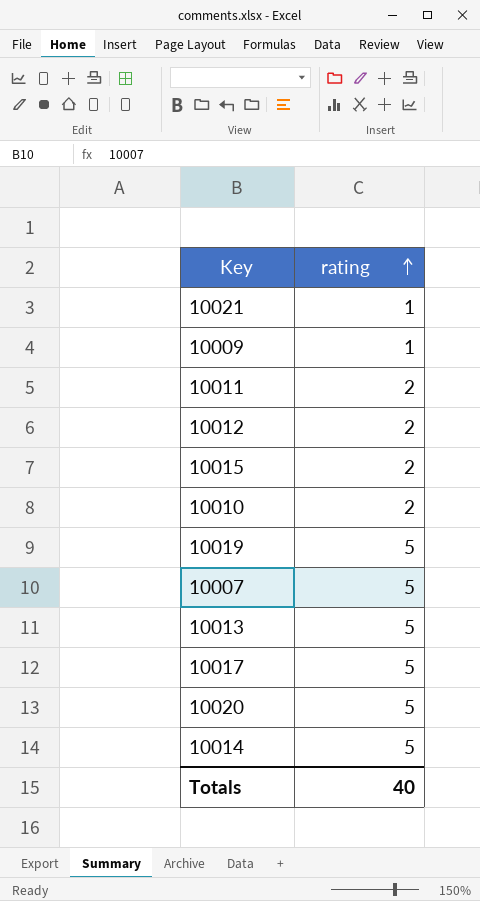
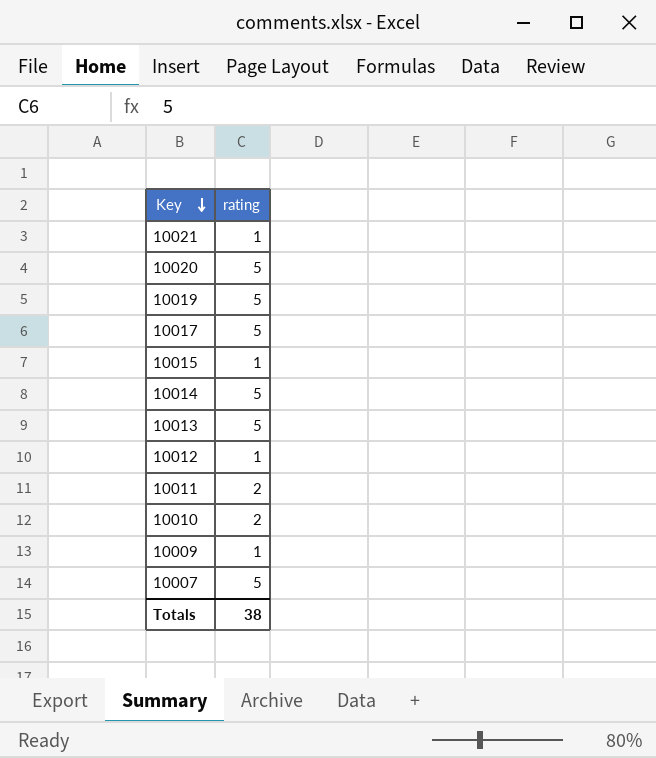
row order: rating ascending -> Key descending
10015 | rating: 2 -> 1
10012 | rating: 2 -> 1
Totals | rating: 40 -> 38

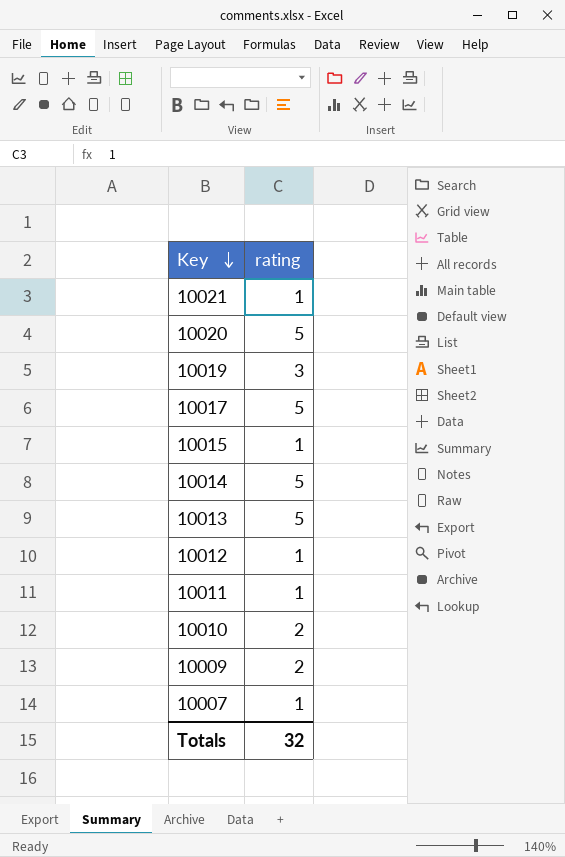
10019 | rating: 5 -> 3
10011 | rating: 2 -> 1
10009 | rating: 1 -> 2
10007 | rating: 5 -> 1
Totals | rating: 38 -> 32

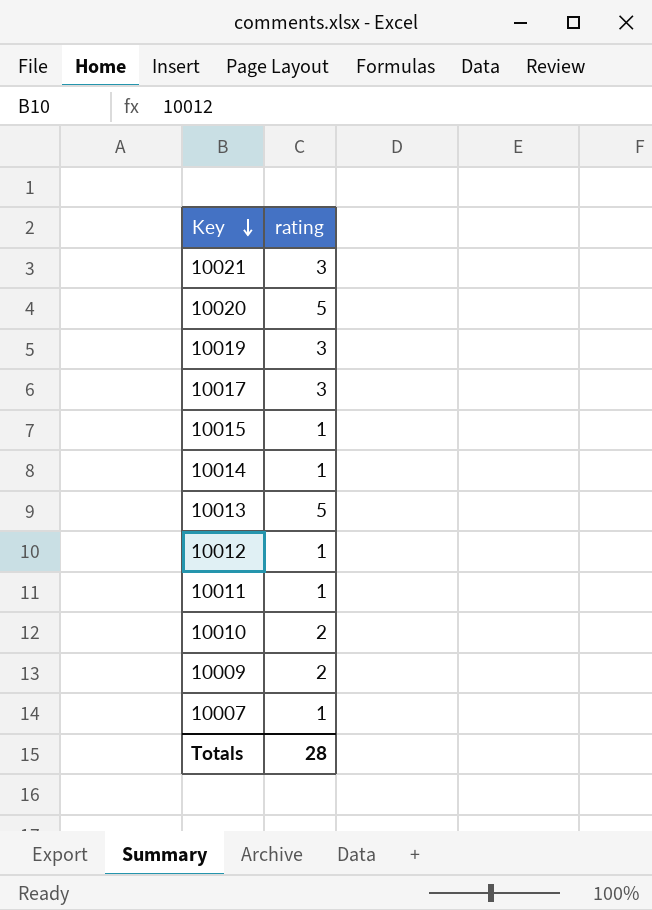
10021 | rating: 1 -> 3
10017 | rating: 5 -> 3
10014 | rating: 5 -> 1
Totals | rating: 32 -> 28

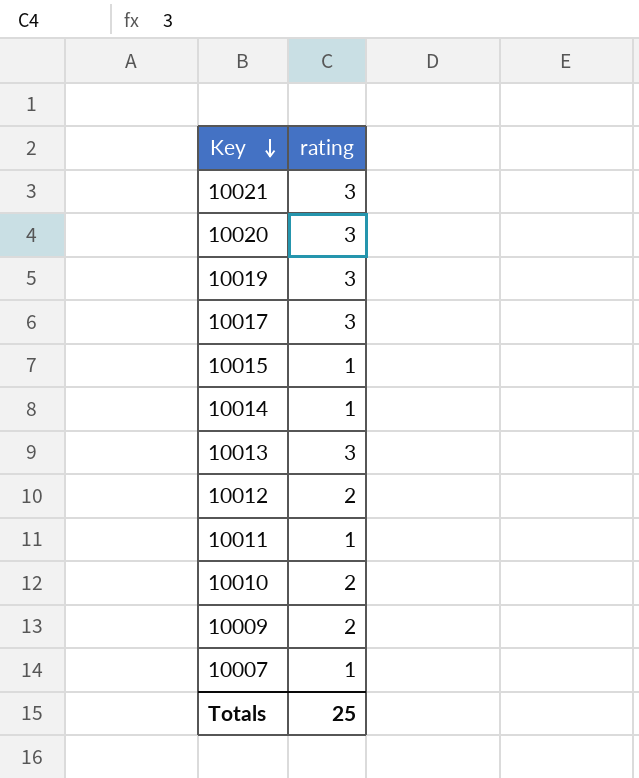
10020 | rating: 5 -> 3
10013 | rating: 5 -> 3
10012 | rating: 1 -> 2
Totals | rating: 28 -> 25

